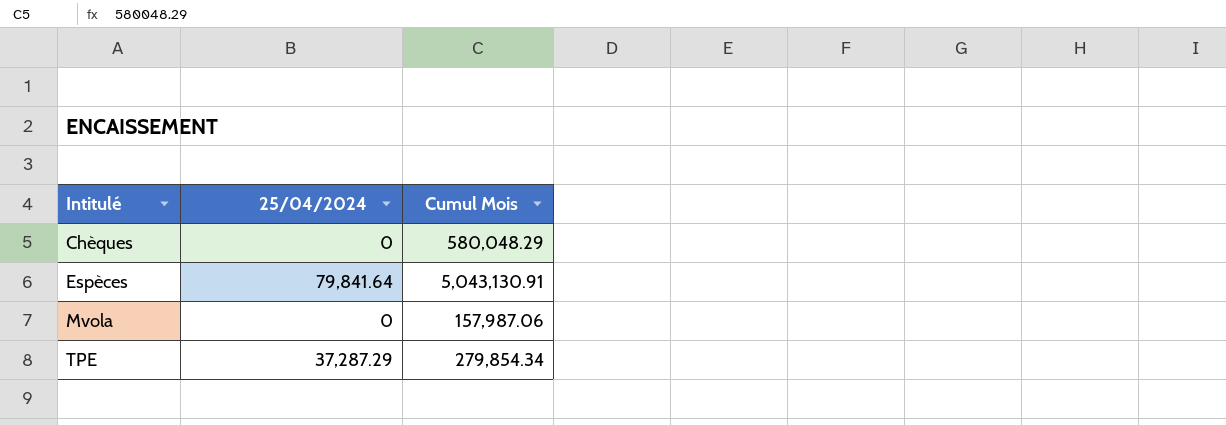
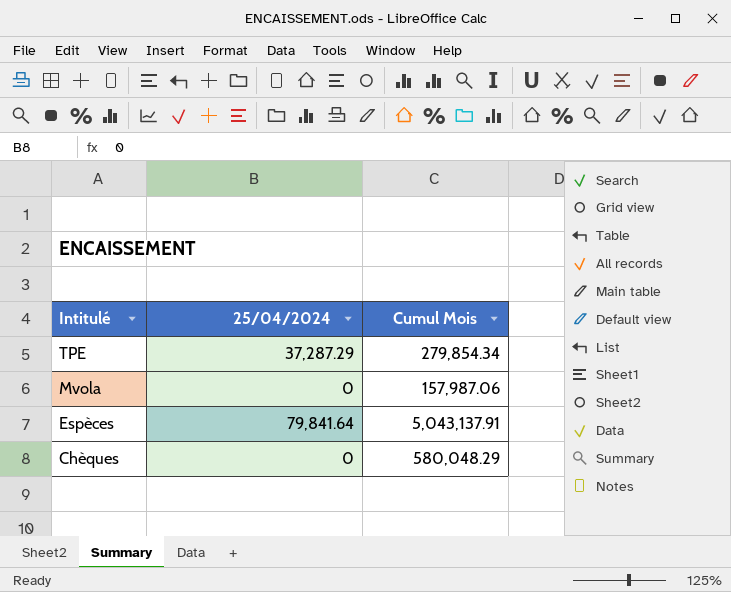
row order: Intitulé ascending -> Intitulé descending
Espèces | Cumul Mois: 5,043,130.91 -> 5,043,137.91

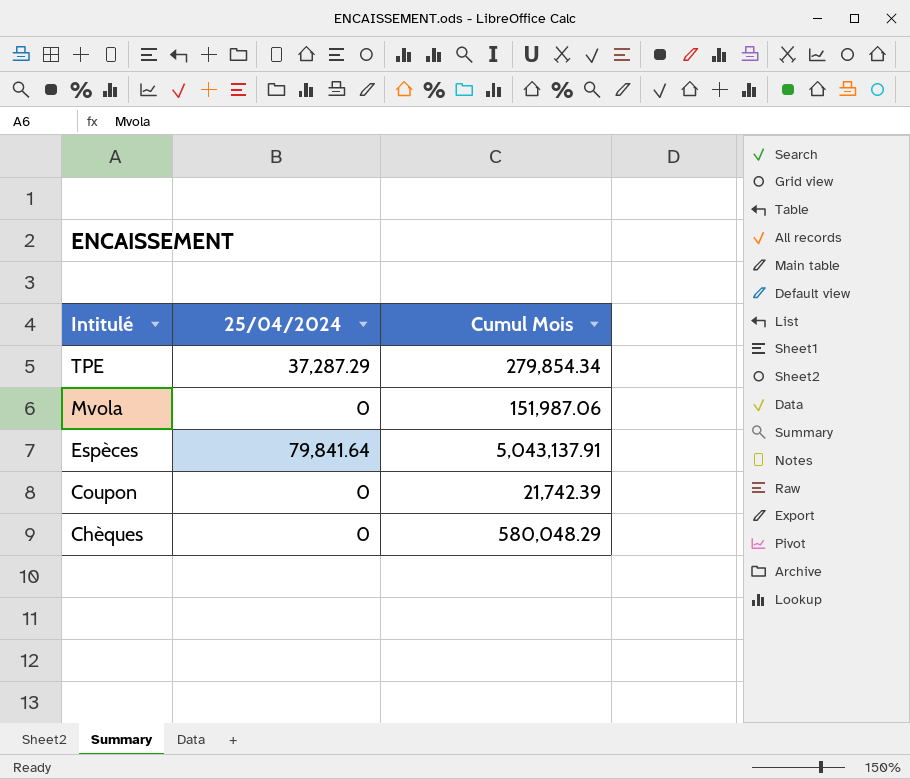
Mvola | Cumul Mois: 157,987.06 -> 151,987.06
row Coupon: none -> 0 | 21,742.39

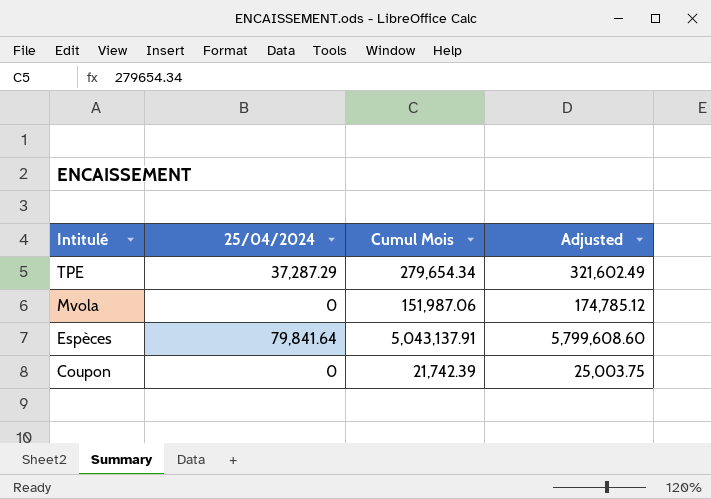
column Adjusted | formula: none -> [Cumul Mois] * 1.15
row Chèques: 0 | 580,048.29 -> none
TPE | Cumul Mois: 279,854.34 -> 279,654.34

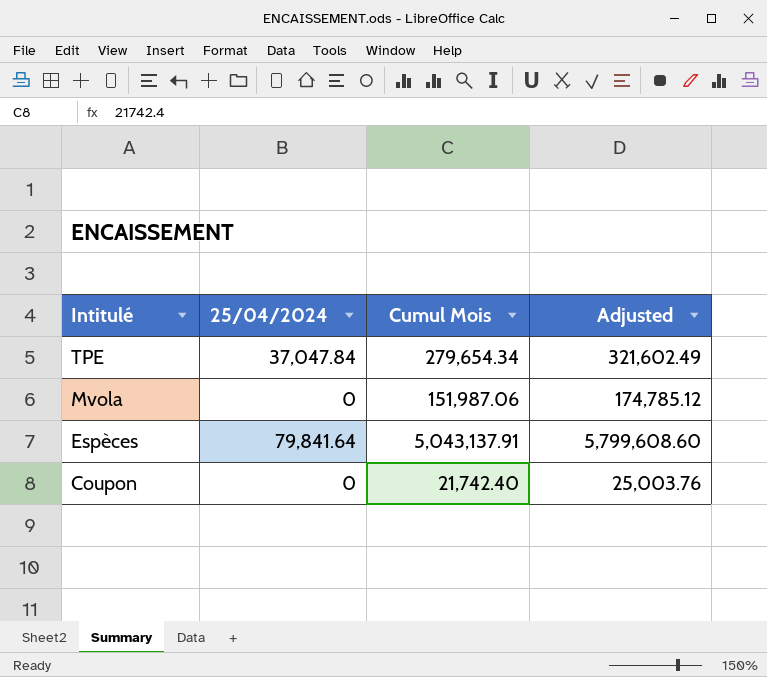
TPE | 25/04/2024: 37,287.29 -> 37,047.84
Coupon | Cumul Mois: 21,742.39 -> 21,742.40
Coupon | Adjusted: 25,003.75 -> 25,003.76

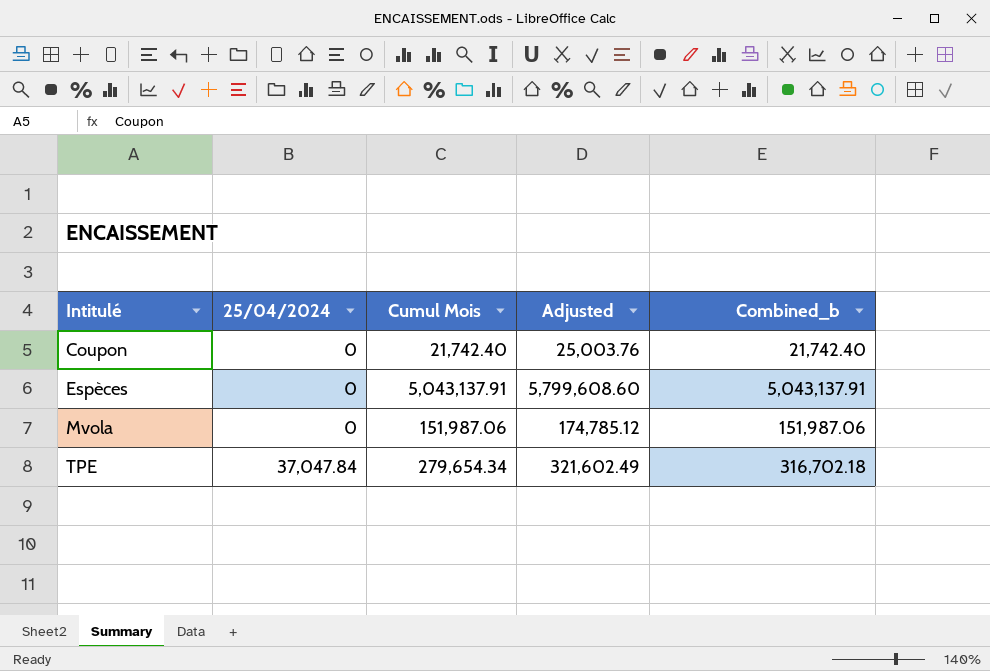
row order: Intitulé descending -> Intitulé ascending
column Combined_b | formula: none -> [25/04/2024] + [Cumul Mois]
Espèces | 25/04/2024: 79,841.64 -> 0

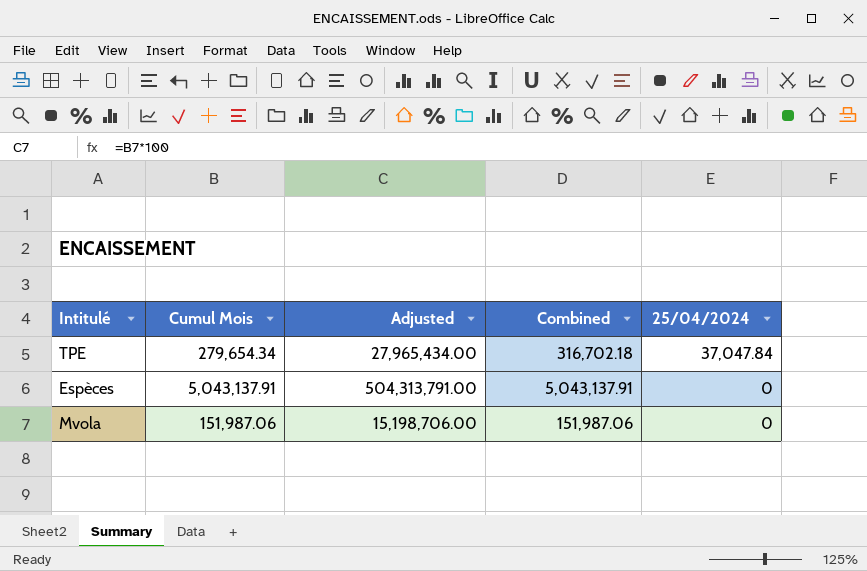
row order: Intitulé ascending -> 25/04/2024 descending
column Adjusted | formula: [Cumul Mois] * 1.15 -> [Cumul Mois] * 100
column name: Combined_b -> Combined
column 25/04/2024 | position: 2 -> 5
row Coupon: 0 | 21,742.40 | 25,003.76 | 21,742.40 -> none

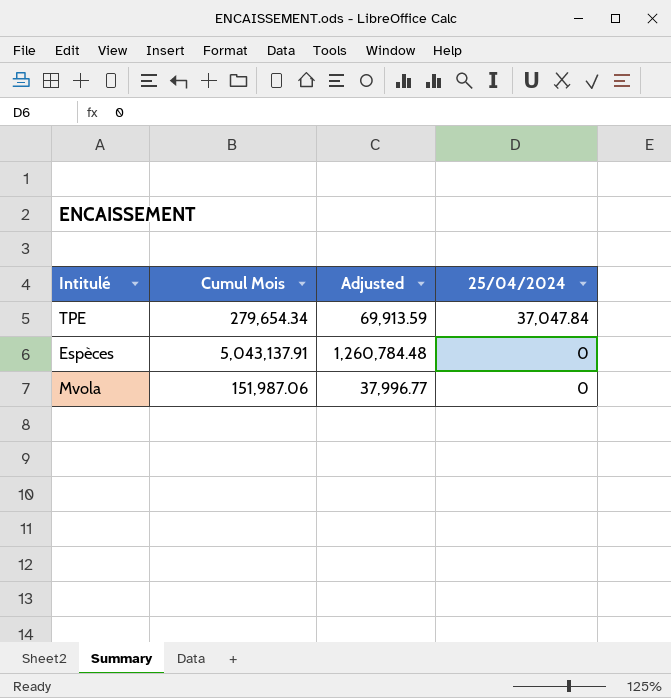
column Combined | formula: [Cumul Mois] + [25/04/2024] -> none
column Adjusted | formula: [Cumul Mois] * 100 -> [Cumul Mois] * 0.25

